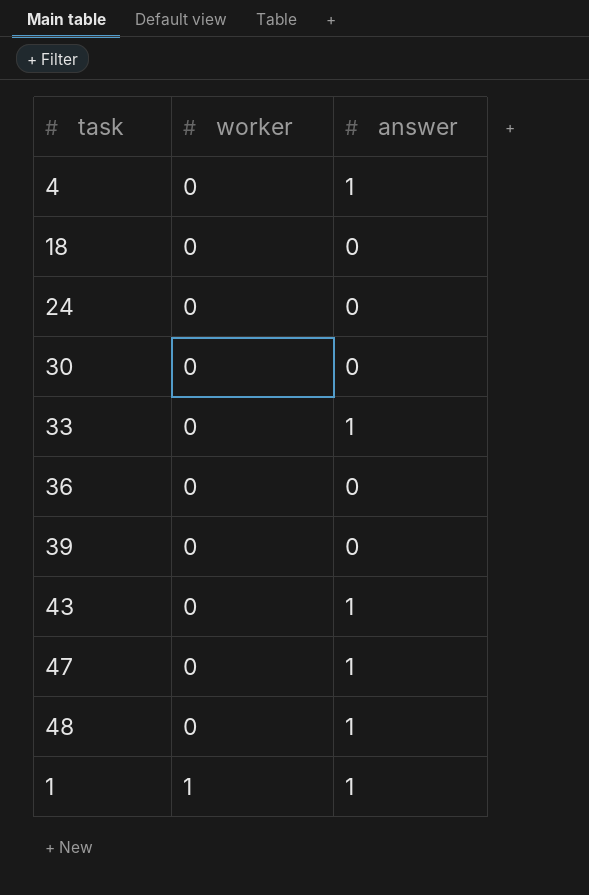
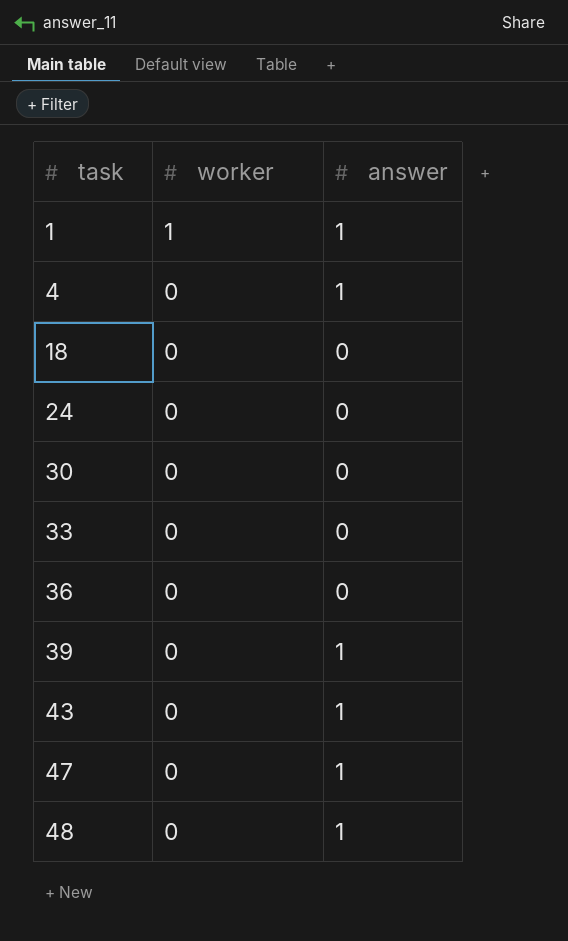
row order: worker ascending -> task ascending
33 | answer: 1 -> 0
39 | answer: 0 -> 1

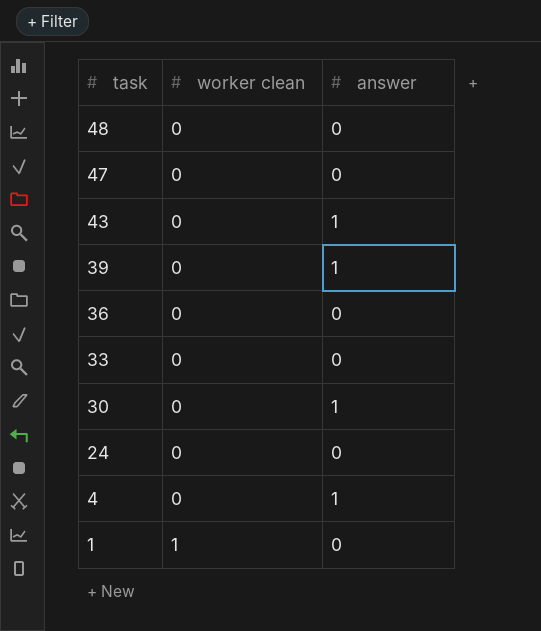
row order: task ascending -> task descending
column name: worker -> worker clean
row 18: 0 | 0 -> none
48 | answer: 1 -> 0
47 | answer: 1 -> 0
30 | answer: 0 -> 1
1 | answer: 1 -> 0

